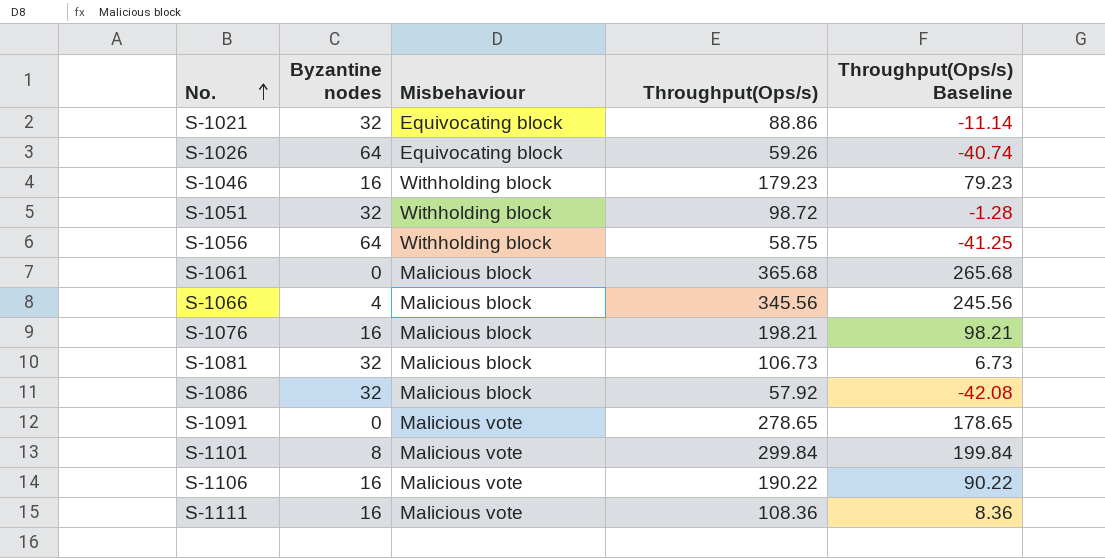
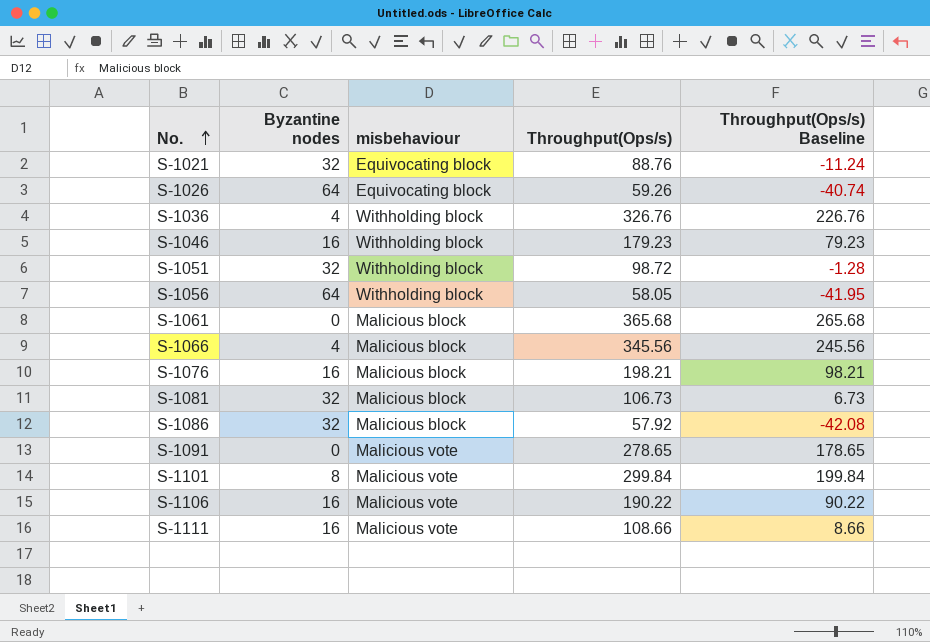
column name: Misbehaviour -> misbehaviour
S-1021 | Throughput(Ops/s): 88.86 -> 88.76
S-1021 | Throughput(Ops/s) Baseline: -11.14 -> -11.24
row S-1036: none -> 4 | Withholding block | 326.76 | 226.76
S-1056 | Throughput(Ops/s): 58.75 -> 58.05
S-1056 | Throughput(Ops/s) Baseline: -41.25 -> -41.95
S-1111 | Throughput(Ops/s): 108.36 -> 108.66
S-1111 | Throughput(Ops/s) Baseline: 8.36 -> 8.66

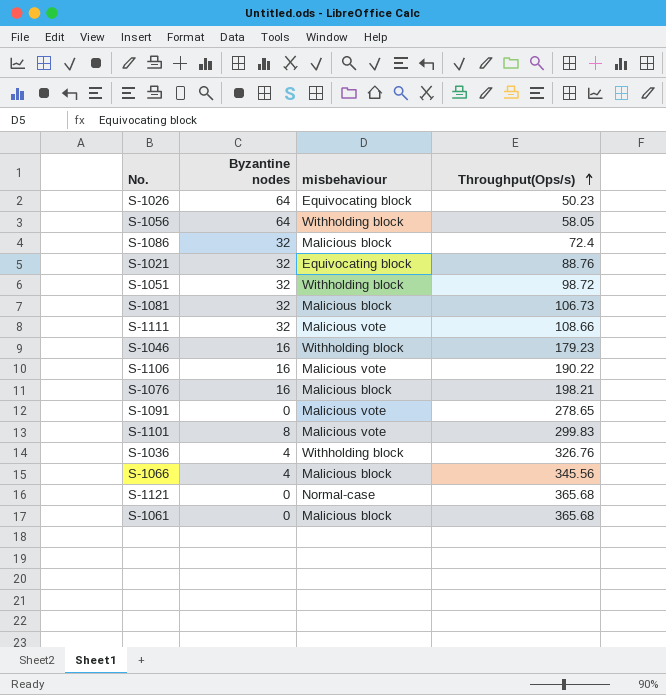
row order: No. ascending -> Throughput(Ops/s) ascending
column Throughput(Ops/s) Baseline | formula: [Throughput(Ops/s)] - 100 -> none
S-1026 | Throughput(Ops/s): 59.26 -> 50.23
S-1086 | Throughput(Ops/s): 57.92 -> 72.4
S-1111 | Byzantine nodes: 16 -> 32
S-1101 | Throughput(Ops/s): 299.84 -> 299.83
row S-1121: none -> 0 | Normal-case | 365.68

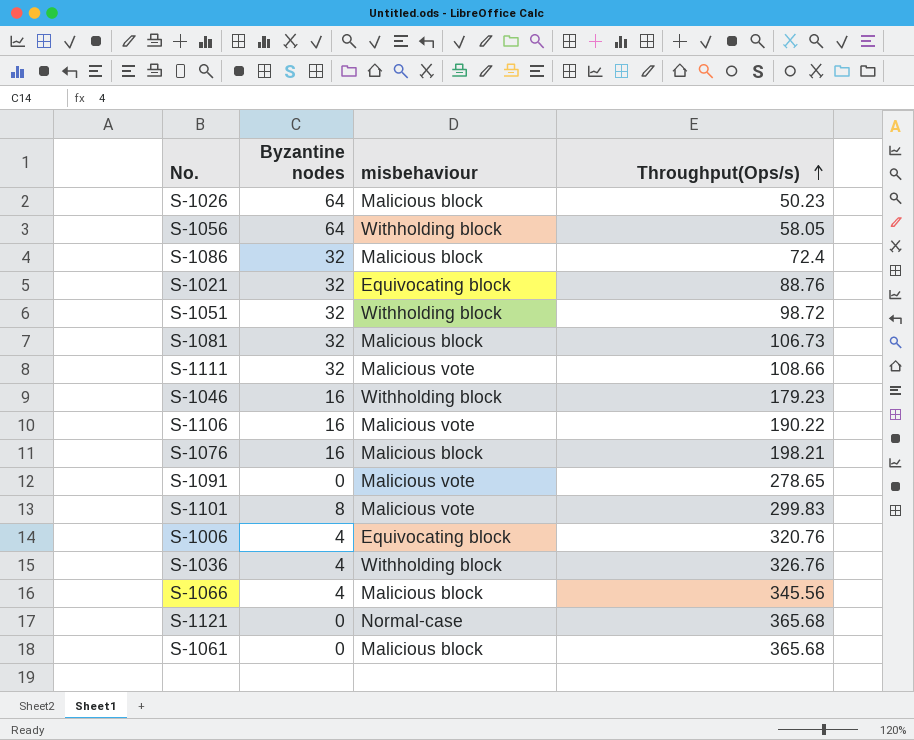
S-1026 | misbehaviour: Equivocating block -> Malicious block
row S-1006: none -> 4 | Equivocating block | 320.76

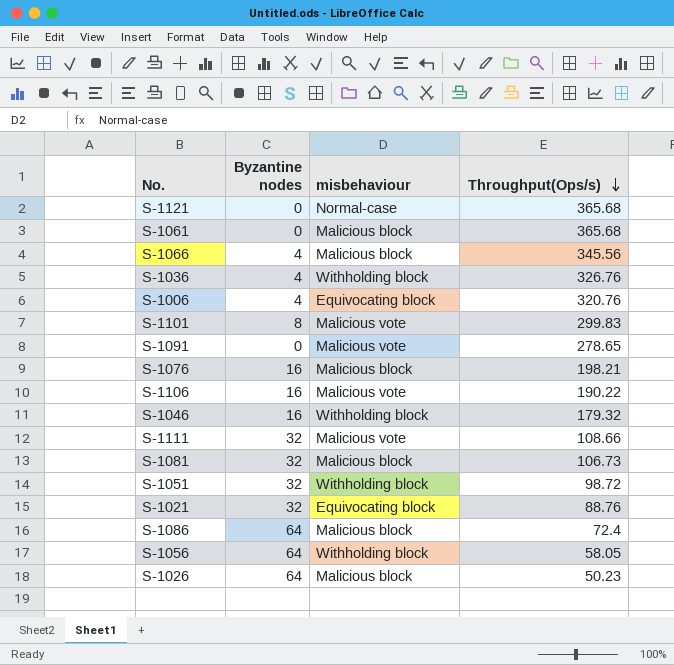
row order: Throughput(Ops/s) ascending -> Throughput(Ops/s) descending
S-1046 | Throughput(Ops/s): 179.23 -> 179.32
S-1086 | Byzantine nodes: 32 -> 64

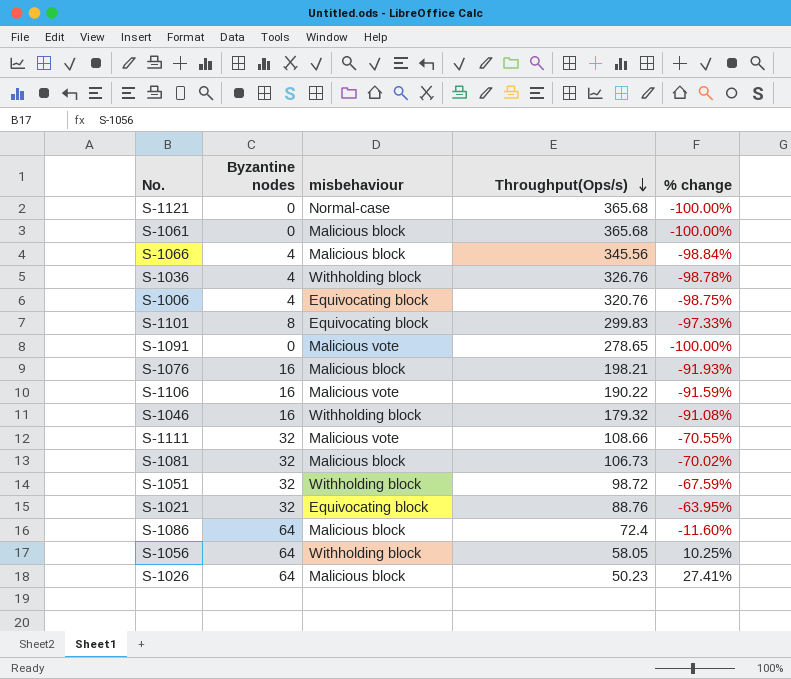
column % change | formula: none -> ([Byzantine nodes] - [Throughput(Ops/s)]) / [Throughput(Ops/s)]
S-1101 | misbehaviour: Malicious vote -> Equivocating block

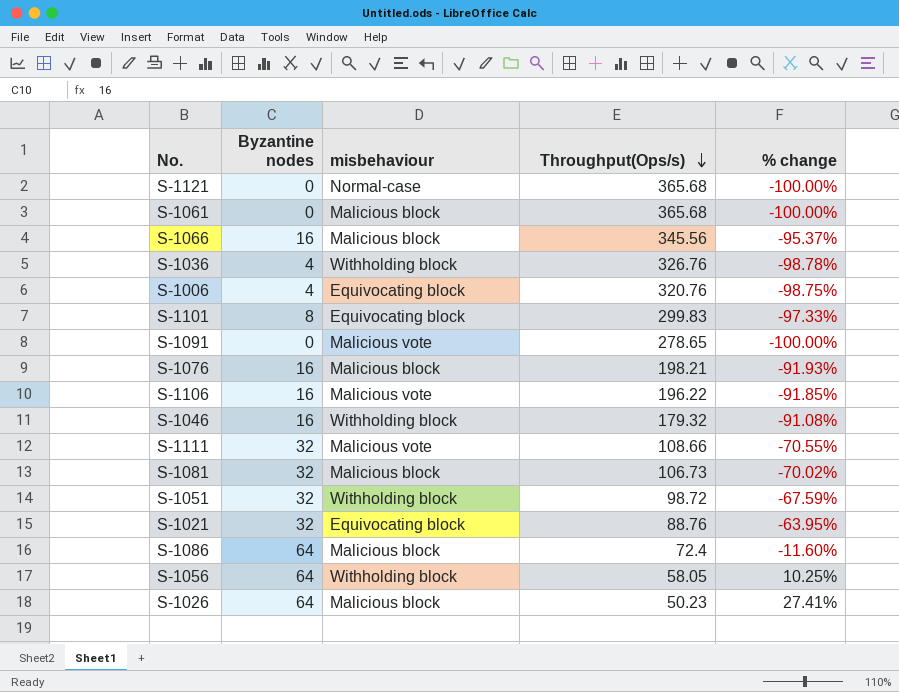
S-1066 | Byzantine nodes: 4 -> 16
S-1066 | % change: -98.84% -> -95.37%
S-1106 | Throughput(Ops/s): 190.22 -> 196.22
S-1106 | % change: -91.59% -> -91.85%

